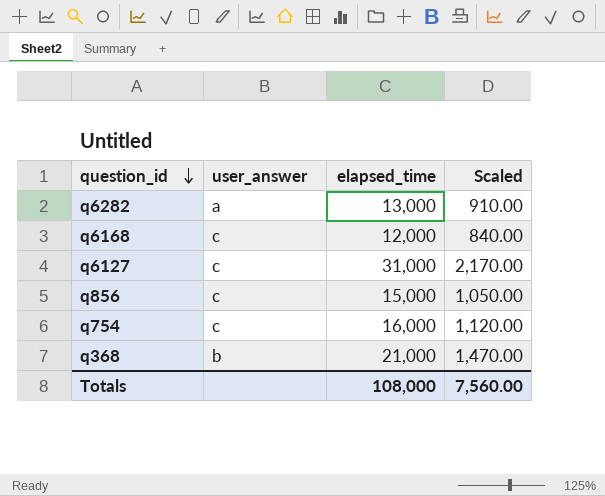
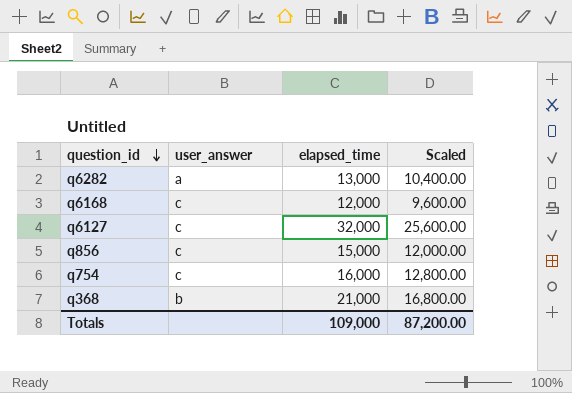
column Scaled | formula: [elapsed_time] * 0.07 -> [elapsed_time] * 0.8
q6127 | elapsed_time: 31,000 -> 32,000
Totals | elapsed_time: 108,000 -> 109,000
Totals | Scaled: 7,560.00 -> 87,200.00

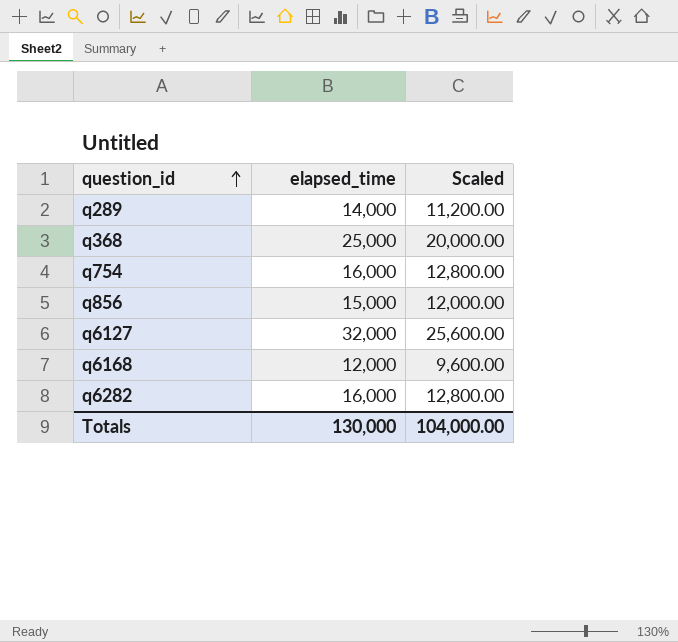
row order: question_id descending -> question_id ascending
column user_answer | position: 2 -> none
row q289: none -> 14,000 | 11,200.00
q368 | elapsed_time: 21,000 -> 25,000
q368 | Scaled: 16,800.00 -> 20,000.00
q6282 | elapsed_time: 13,000 -> 16,000
q6282 | Scaled: 10,400.00 -> 12,800.00
Totals | elapsed_time: 109,000 -> 130,000
Totals | Scaled: 87,200.00 -> 104,000.00

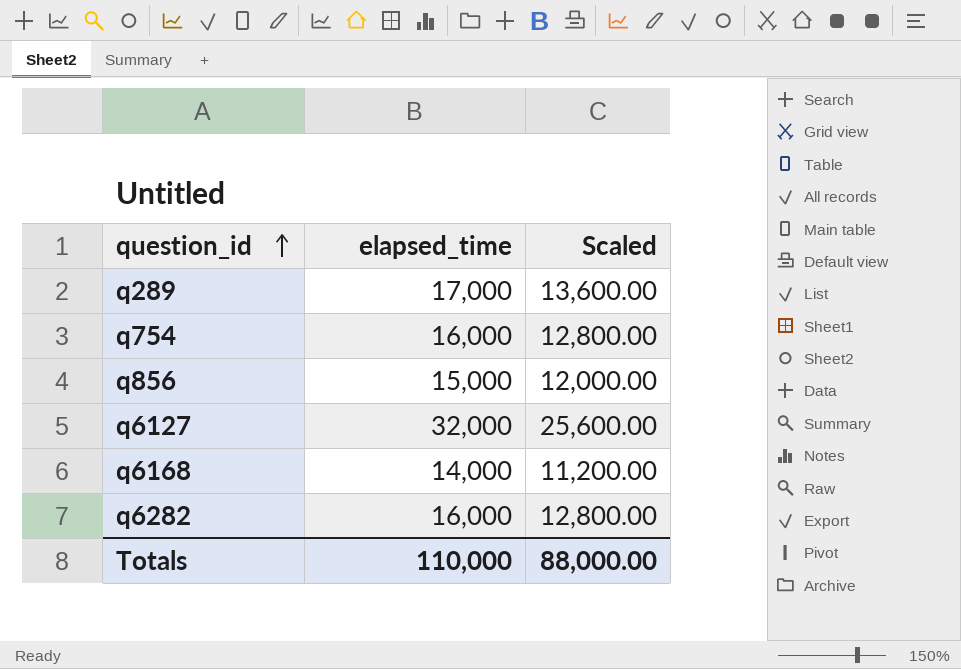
row q368: 25,000 | 20,000.00 -> none
q289 | elapsed_time: 14,000 -> 17,000
q289 | Scaled: 11,200.00 -> 13,600.00
q6168 | elapsed_time: 12,000 -> 14,000
q6168 | Scaled: 9,600.00 -> 11,200.00
Totals | elapsed_time: 130,000 -> 110,000
Totals | Scaled: 104,000.00 -> 88,000.00

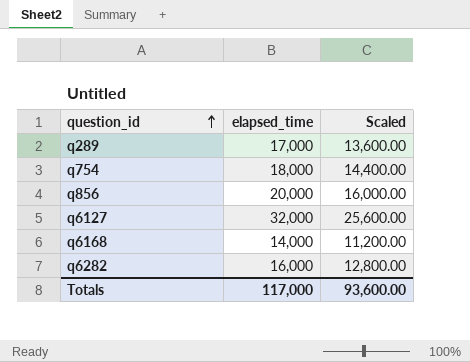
q754 | elapsed_time: 16,000 -> 18,000
q754 | Scaled: 12,800.00 -> 14,400.00
q856 | elapsed_time: 15,000 -> 20,000
q856 | Scaled: 12,000.00 -> 16,000.00
Totals | elapsed_time: 110,000 -> 117,000
Totals | Scaled: 88,000.00 -> 93,600.00

